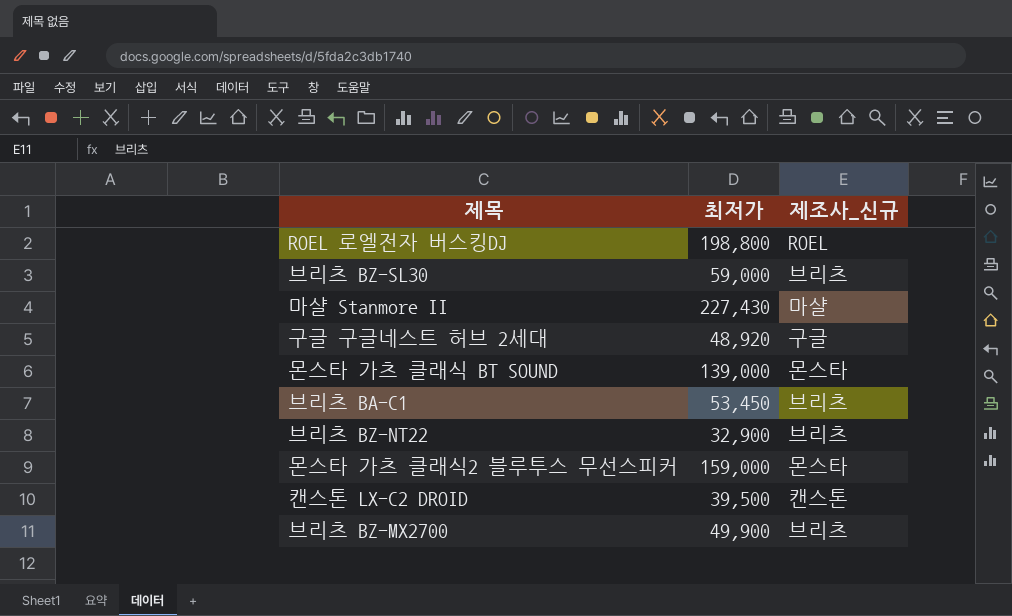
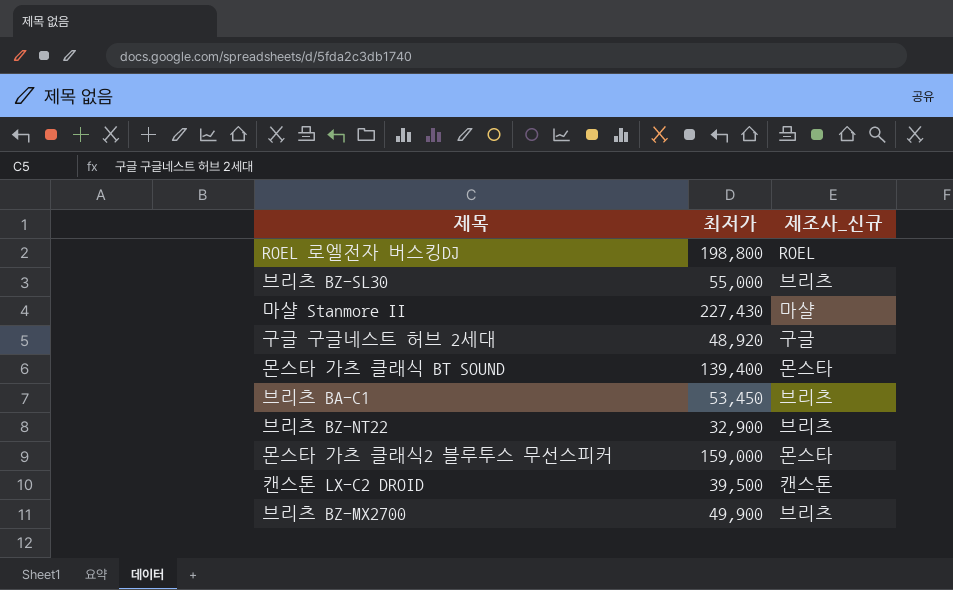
브리츠 BZ-SL30 | 최저가: 59,000 -> 55,000
몬스타 가츠 클래식 BT SOUND | 최저가: 139,000 -> 139,400

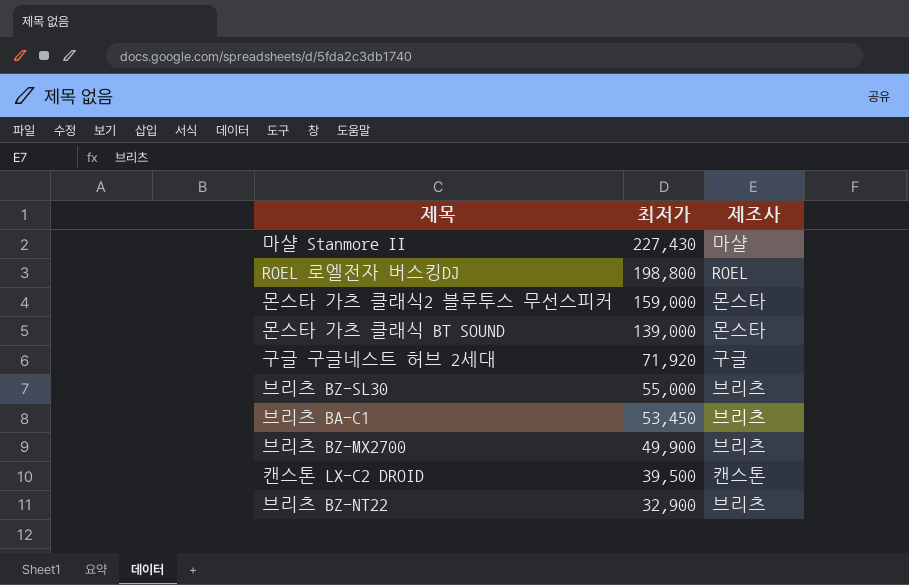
row order: none -> 최저가 descending
column name: 제조사_신규 -> 제조사
몬스타 가츠 클래식 BT SOUND | 최저가: 139,400 -> 139,000
구글 구글네스트 허브 2세대 | 최저가: 48,920 -> 71,920

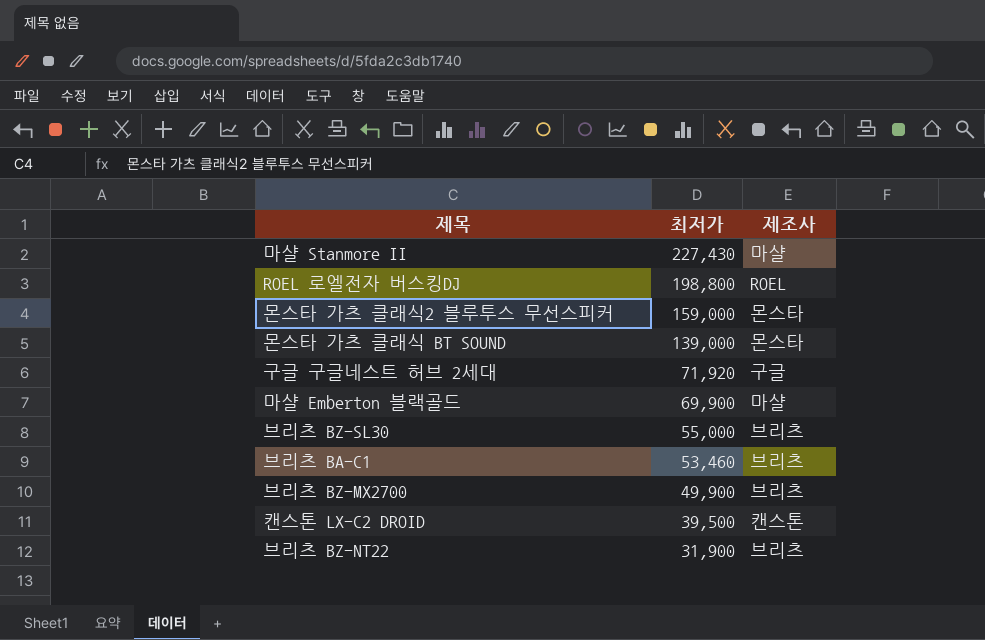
row 마샬 Emberton 블랙골드: none -> 69,900 | 마샬
브리츠 BA-C1 | 최저가: 53,450 -> 53,460
브리츠 BZ-NT22 | 최저가: 32,900 -> 31,900

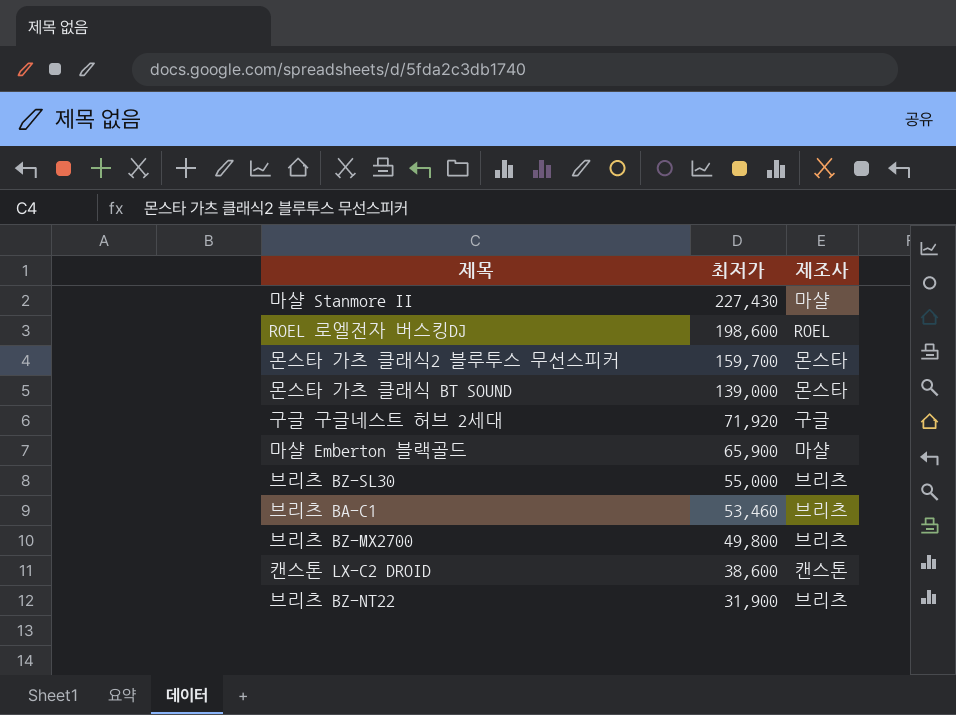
ROEL 로엘전자 버스킹DJ | 최저가: 198,800 -> 198,600
몬스타 가츠 클래식2 블루투스 무선스피커 | 최저가: 159,000 -> 159,700
마샬 Emberton 블랙골드 | 최저가: 69,900 -> 65,900
브리츠 BZ-MX2700 | 최저가: 49,900 -> 49,800
캔스톤 LX-C2 DROID | 최저가: 39,500 -> 38,600

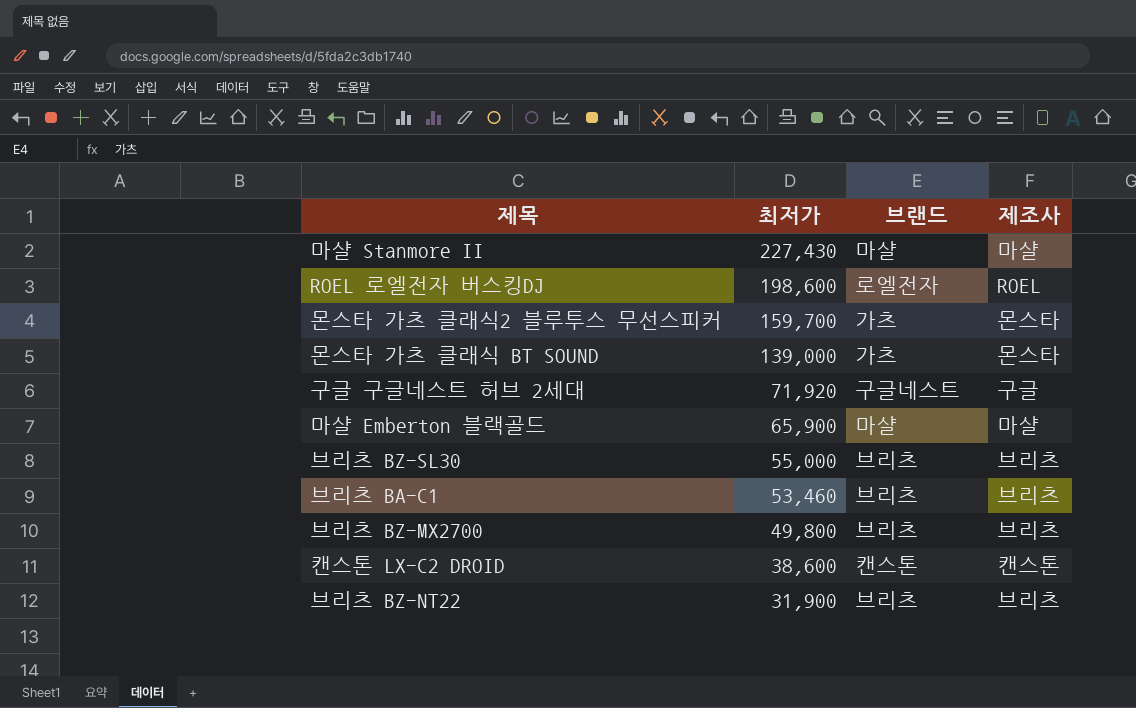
column 브랜드 | position: none -> 3

